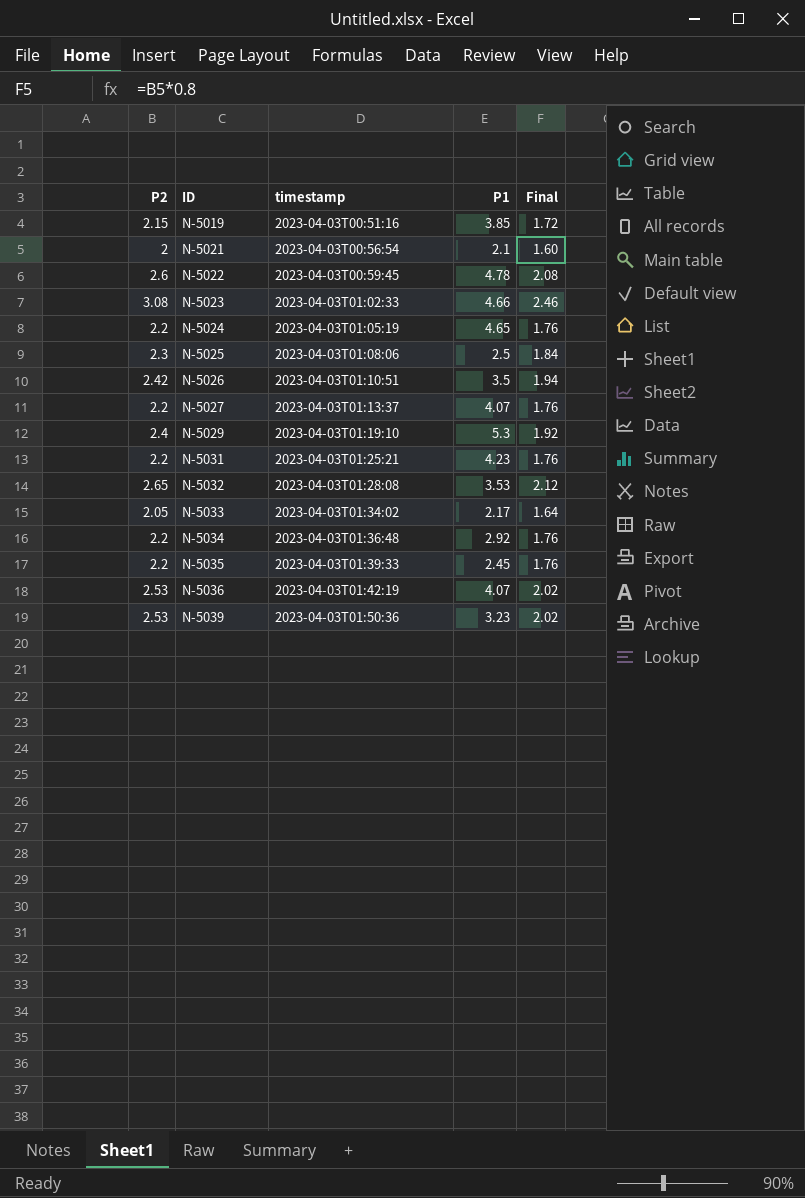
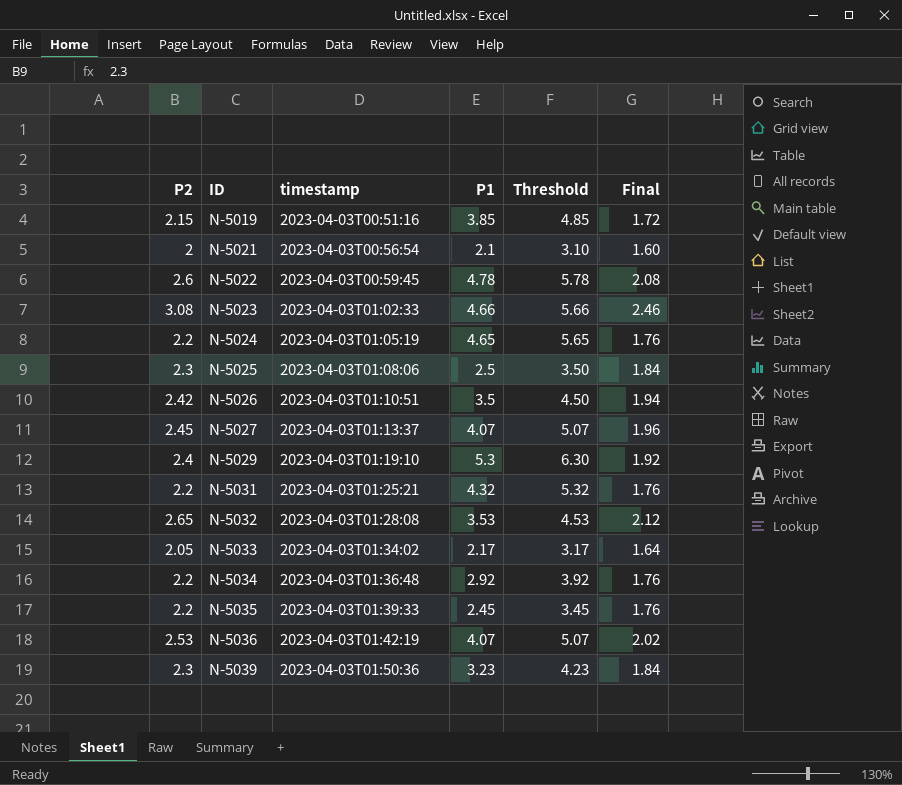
column Threshold | formula: none -> [P1] + 1
N-5027 | P2: 2.2 -> 2.45
N-5027 | Final: 1.76 -> 1.96
N-5031 | P1: 4.23 -> 4.32
N-5039 | P2: 2.53 -> 2.3
N-5039 | Final: 2.02 -> 1.84

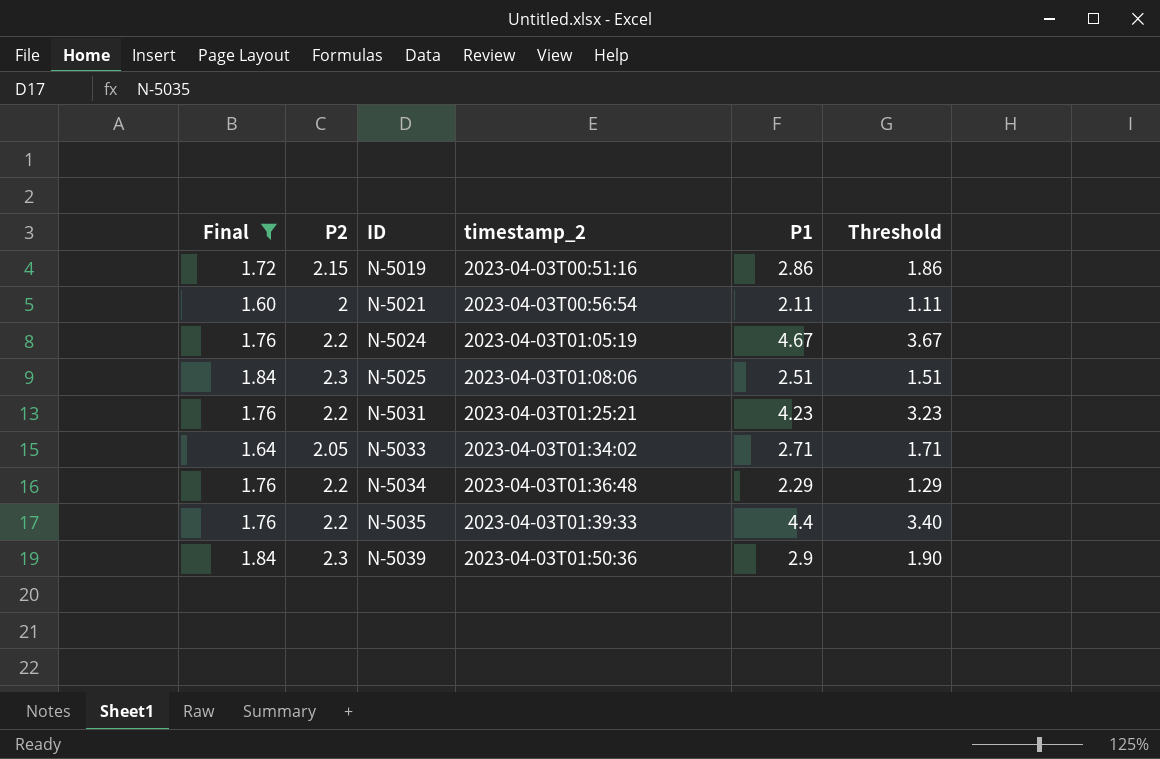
filter: none -> Final <= 1.84
column Final | position: 6 -> 1
column name: timestamp -> timestamp_2
column Threshold | formula: [P1] + 1 -> [P1] - 1
N-5019 | P1: 3.85 -> 2.86
N-5021 | P1: 2.1 -> 2.11
N-5024 | P1: 4.65 -> 4.67
N-5025 | P1: 2.5 -> 2.51
N-5031 | P1: 4.32 -> 4.23
N-5033 | P1: 2.17 -> 2.71
N-5034 | P1: 2.92 -> 2.29
N-5035 | P1: 2.45 -> 4.4
N-5039 | P1: 3.23 -> 2.9

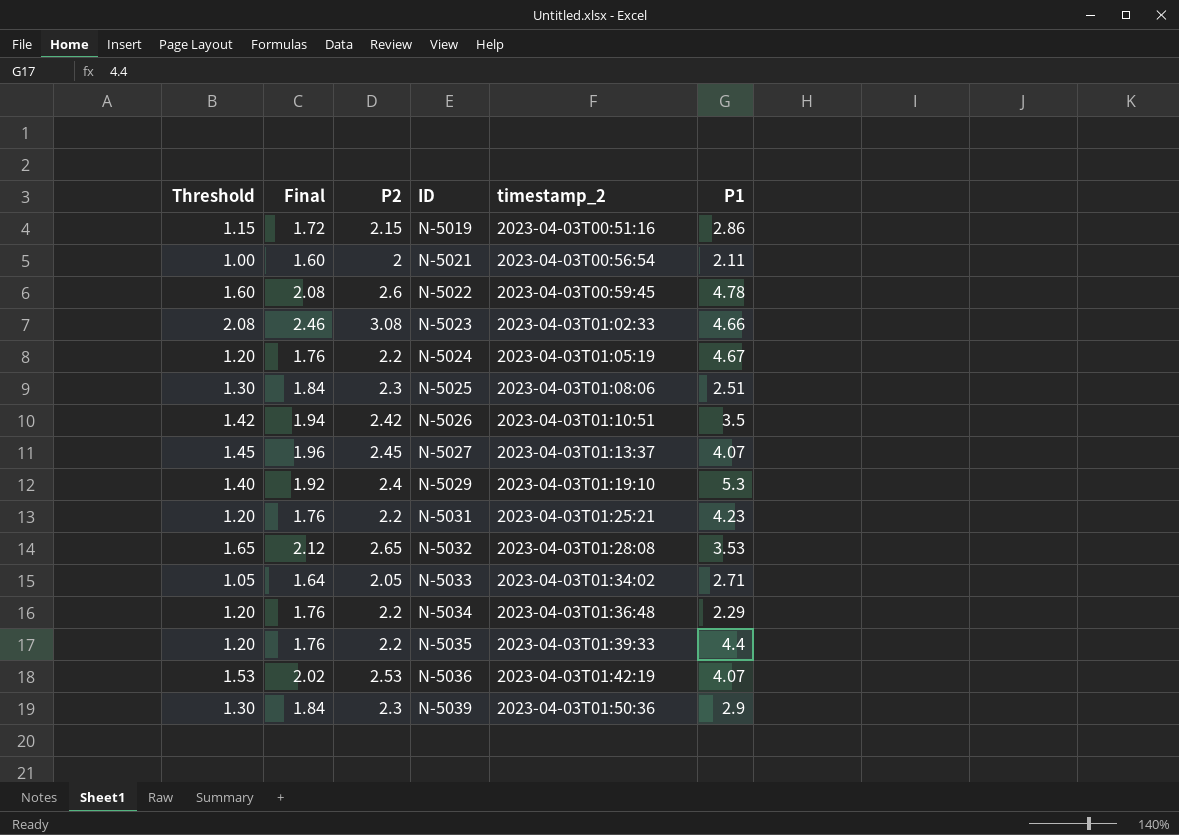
filter: Final <= 1.84 -> none
column Threshold | formula: [P1] - 1 -> [P2] - 1
column Threshold | position: 6 -> 1

